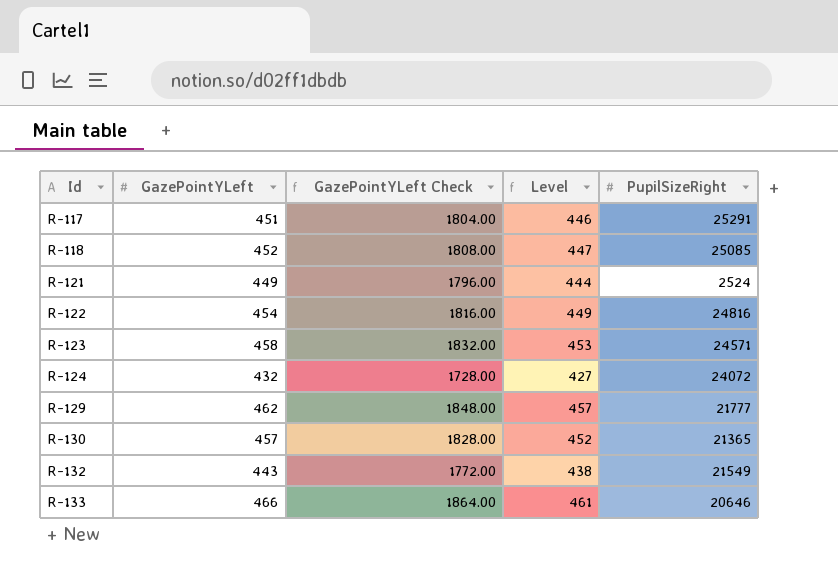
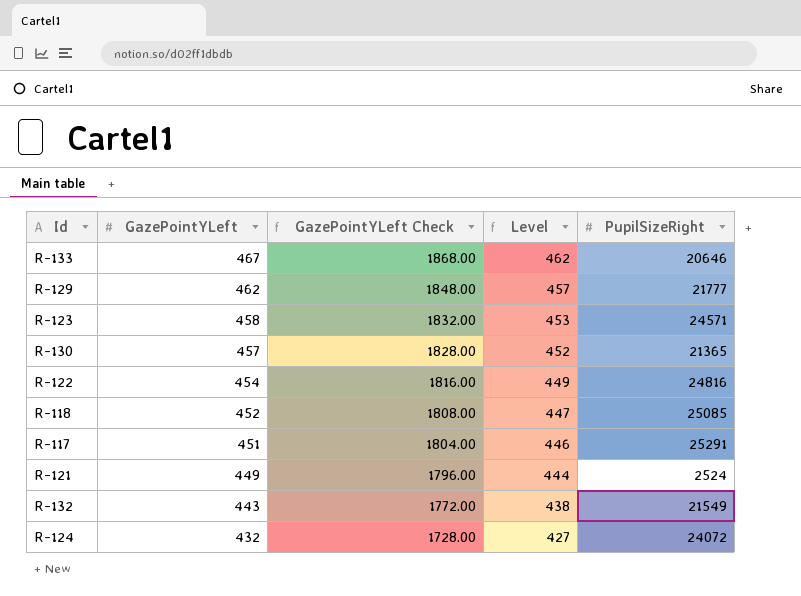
row order: Id ascending -> GazePointYLeft descending
R-133 | GazePointYLeft: 466 -> 467
R-133 | GazePointYLeft Check: 1864.00 -> 1868.00
R-133 | Level: 461 -> 462

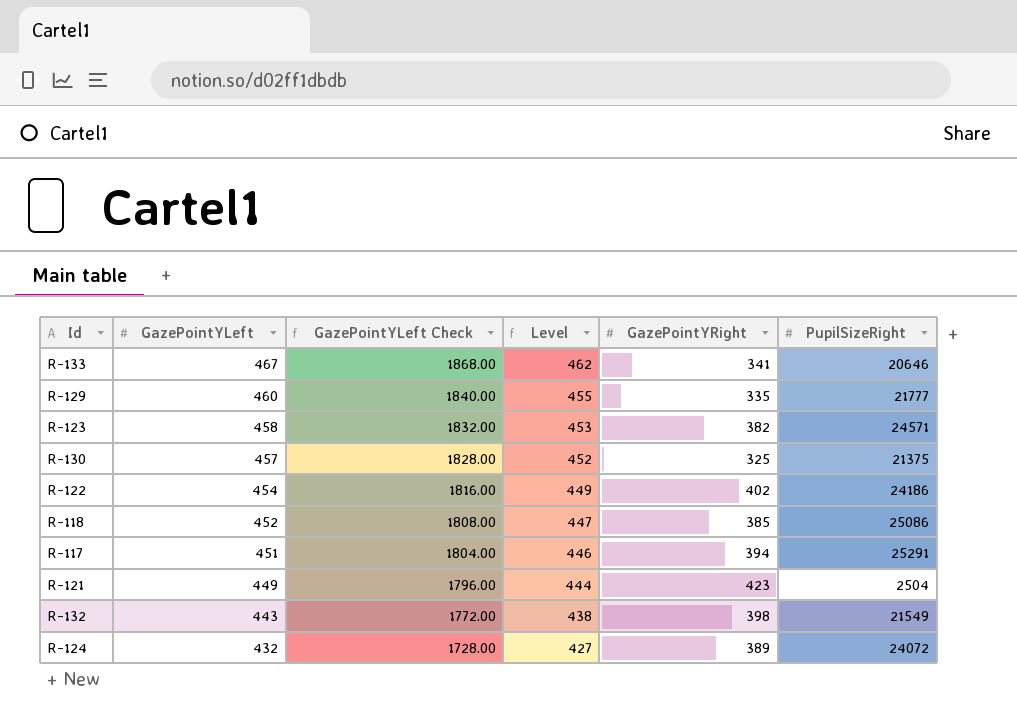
column GazePointYRight | position: none -> 5
R-129 | GazePointYLeft: 462 -> 460
R-129 | GazePointYLeft Check: 1848.00 -> 1840.00
R-129 | Level: 457 -> 455
R-130 | PupilSizeRight: 21365 -> 21375
R-122 | PupilSizeRight: 24816 -> 24186
R-118 | PupilSizeRight: 25085 -> 25086
R-121 | PupilSizeRight: 2524 -> 2504

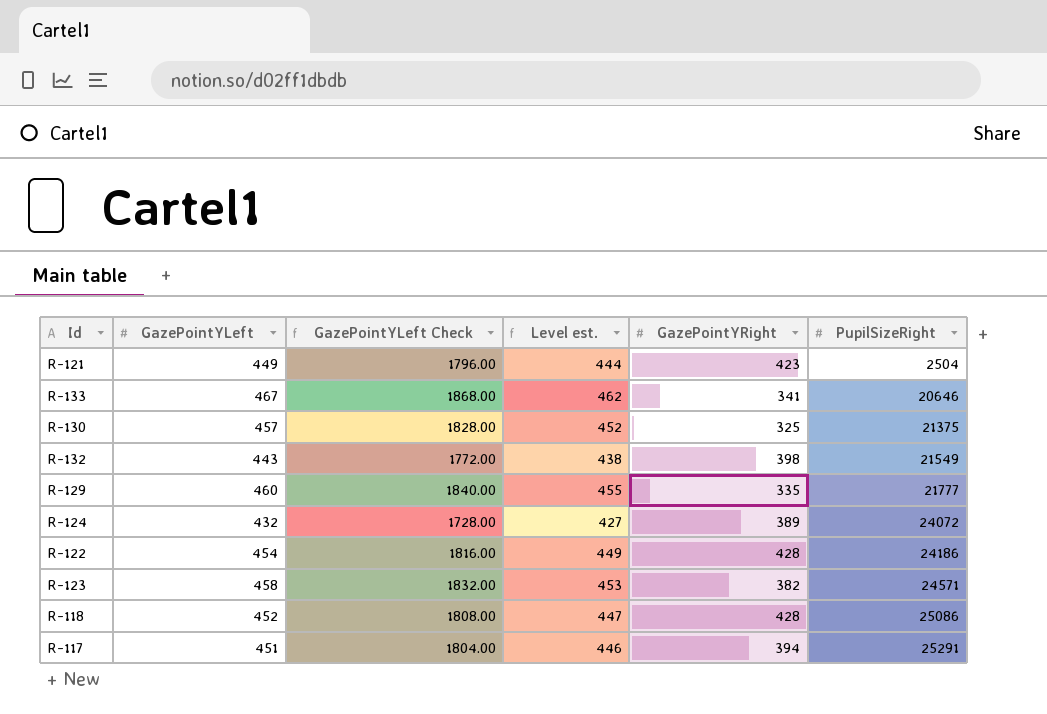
row order: GazePointYLeft descending -> PupilSizeRight ascending
column name: Level -> Level est.
R-122 | GazePointYRight: 402 -> 428
R-118 | GazePointYRight: 385 -> 428

